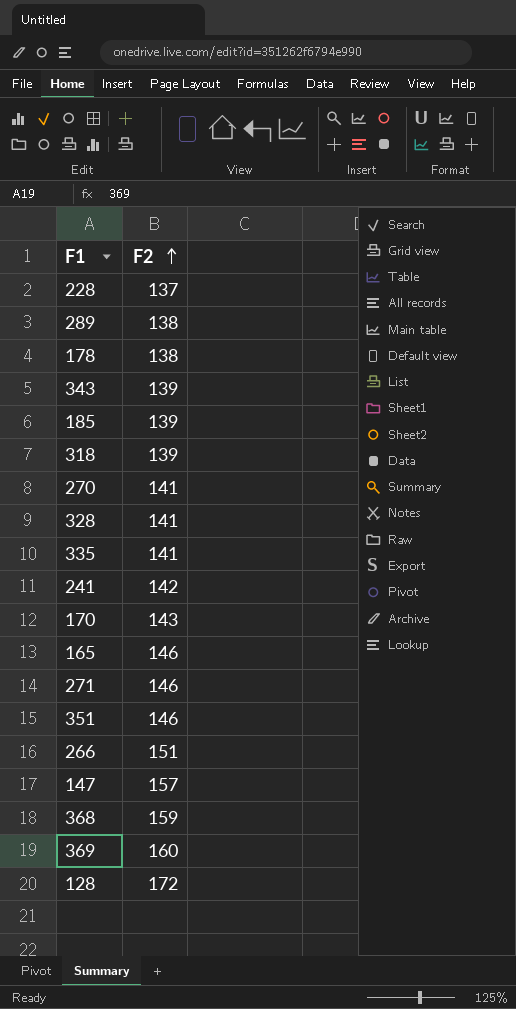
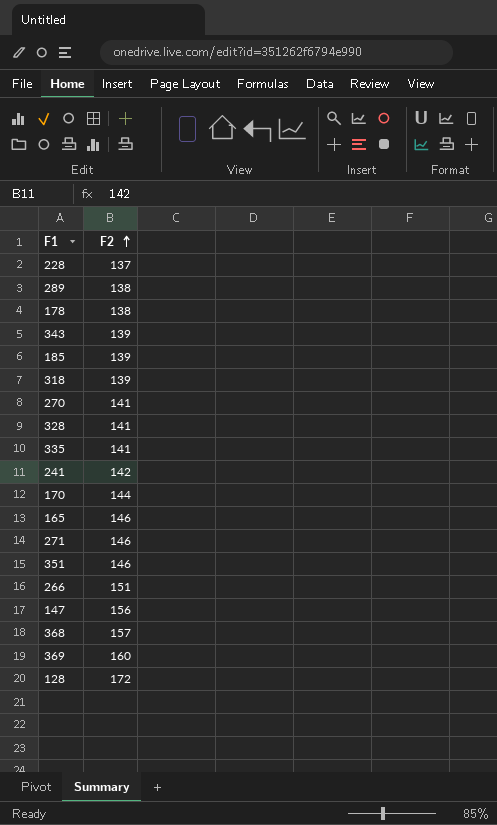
170 | F2: 143 -> 144
147 | F2: 157 -> 156
368 | F2: 159 -> 157

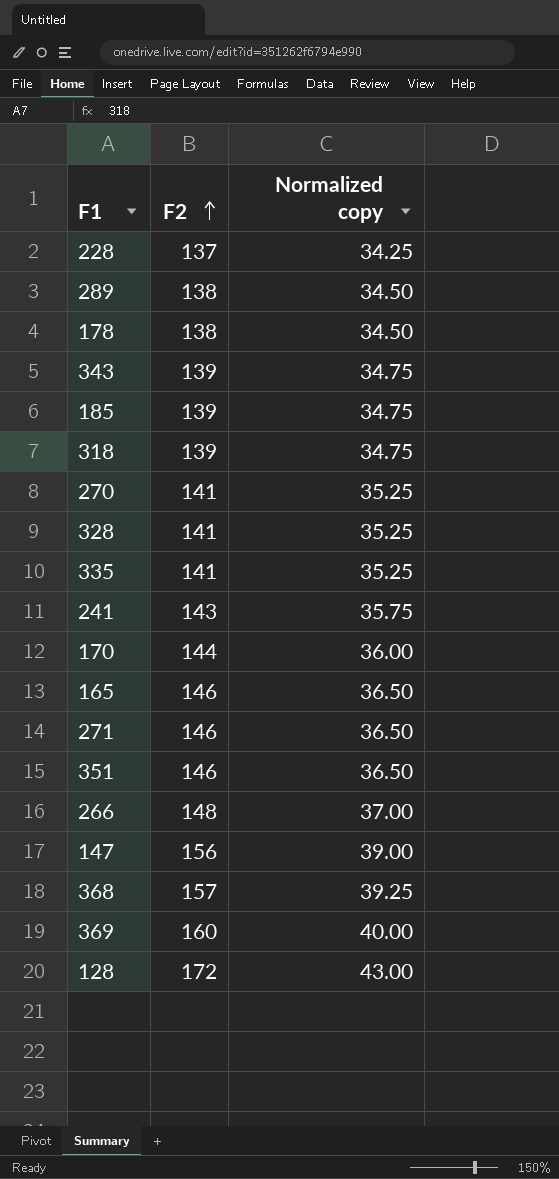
column Normalized copy | formula: none -> [F2] * 0.25
241 | F2: 142 -> 143
266 | F2: 151 -> 148

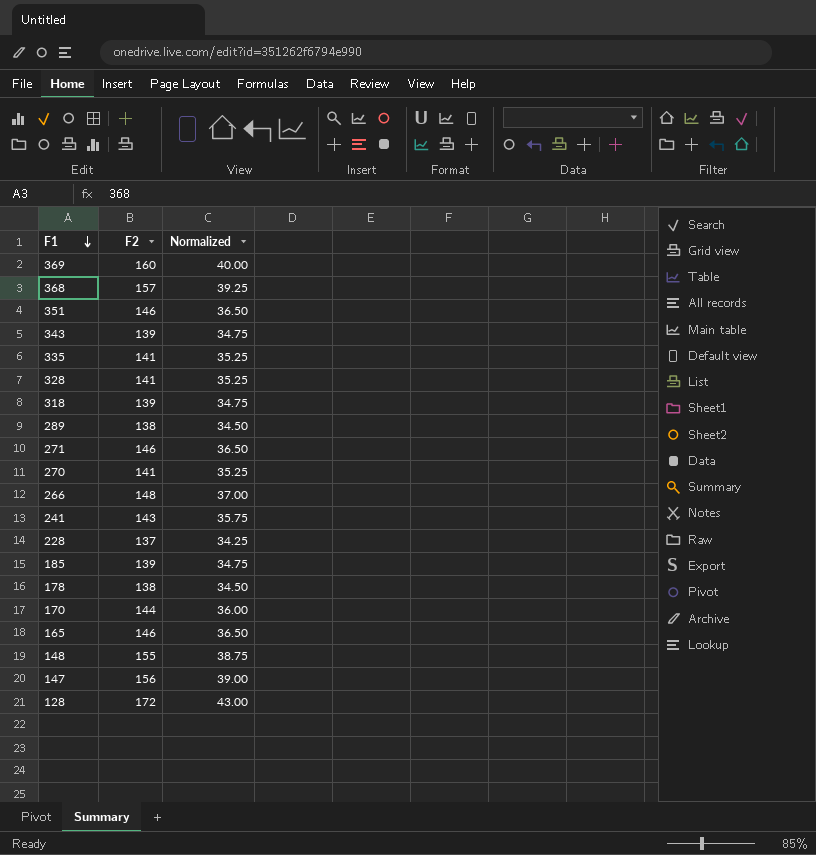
row order: F2 ascending -> F1 descending
column name: Normalized copy -> Normalized
row 148: none -> 155 | 38.75

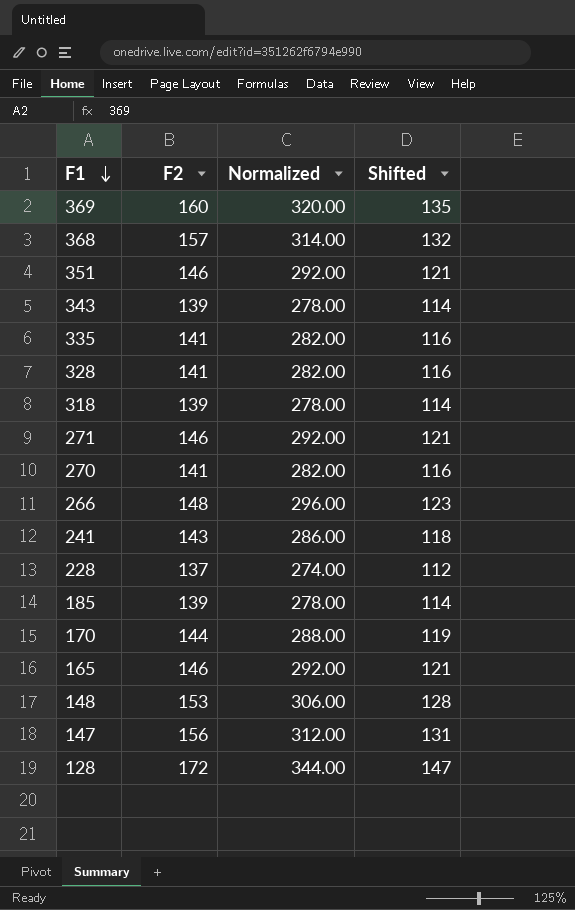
column Normalized | formula: [F2] * 0.25 -> [F2] * 2
column Shifted | formula: none -> [F2] - 25
row 289: 138 | 34.50 -> none
row 178: 138 | 34.50 -> none
148 | F2: 155 -> 153

